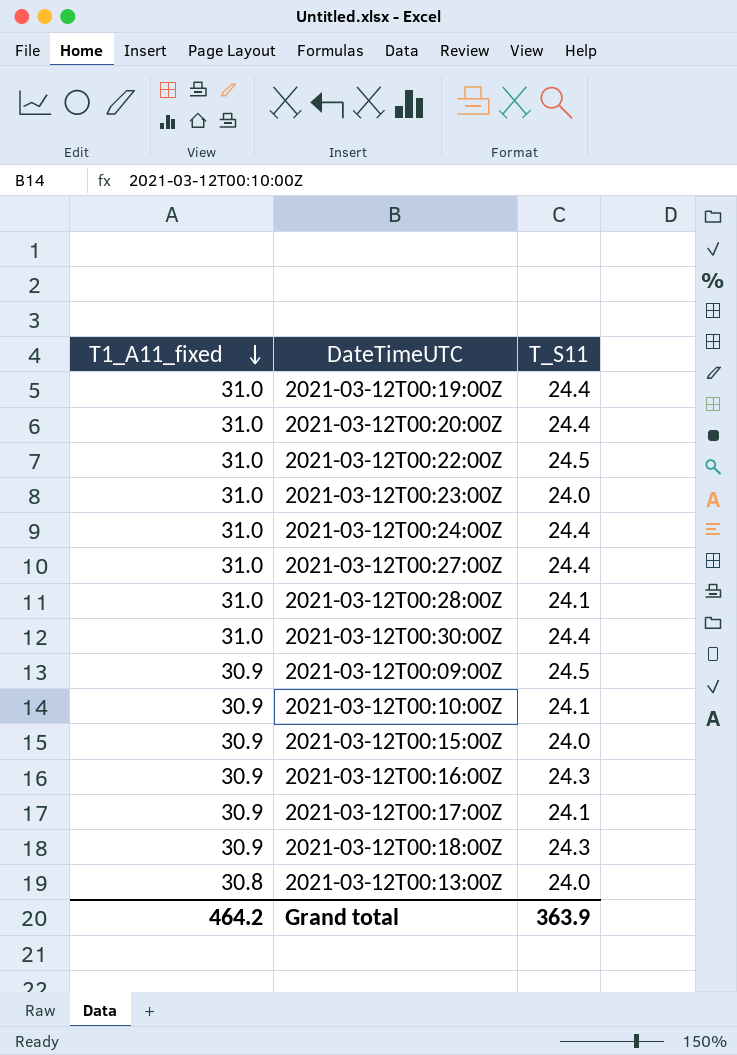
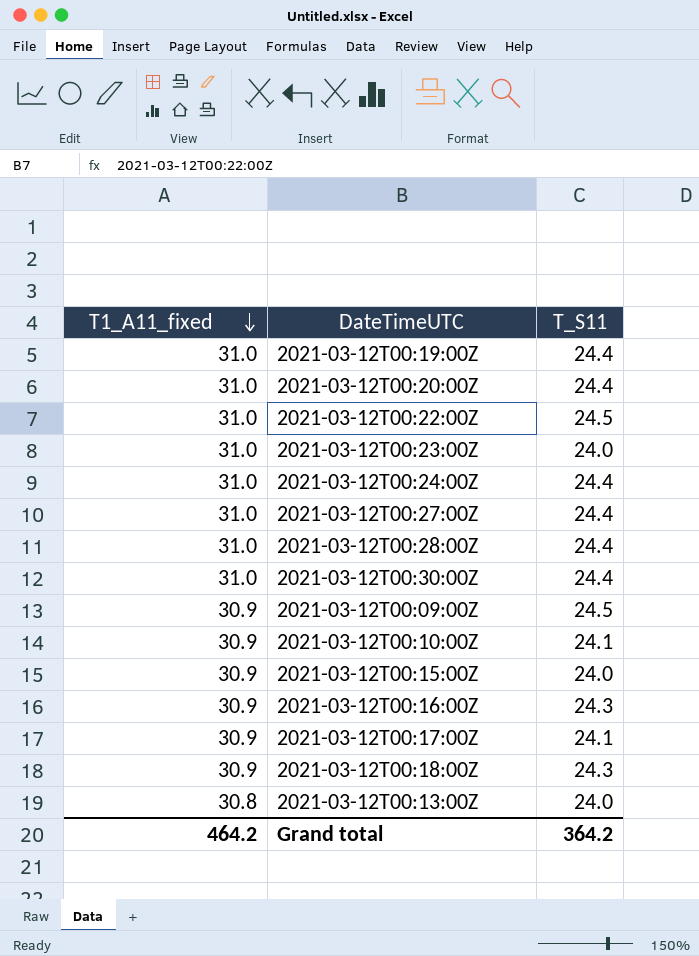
2021-03-12T00:28:00Z | T_S11: 24.1 -> 24.4
Grand total | T_S11: 363.9 -> 364.2

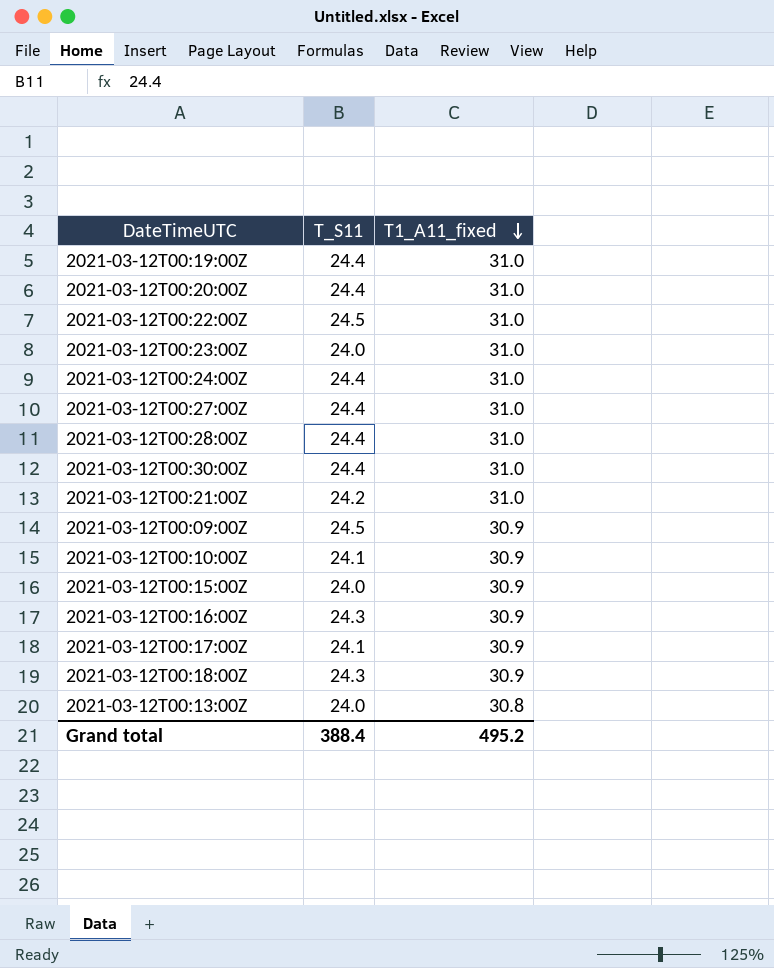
column T1_A11_fixed | position: 1 -> 3
row 2021-03-12T00:21:00Z: none -> 24.2 | 31.0
Grand total | T_S11: 364.2 -> 388.4
Grand total | T1_A11_fixed: 464.2 -> 495.2

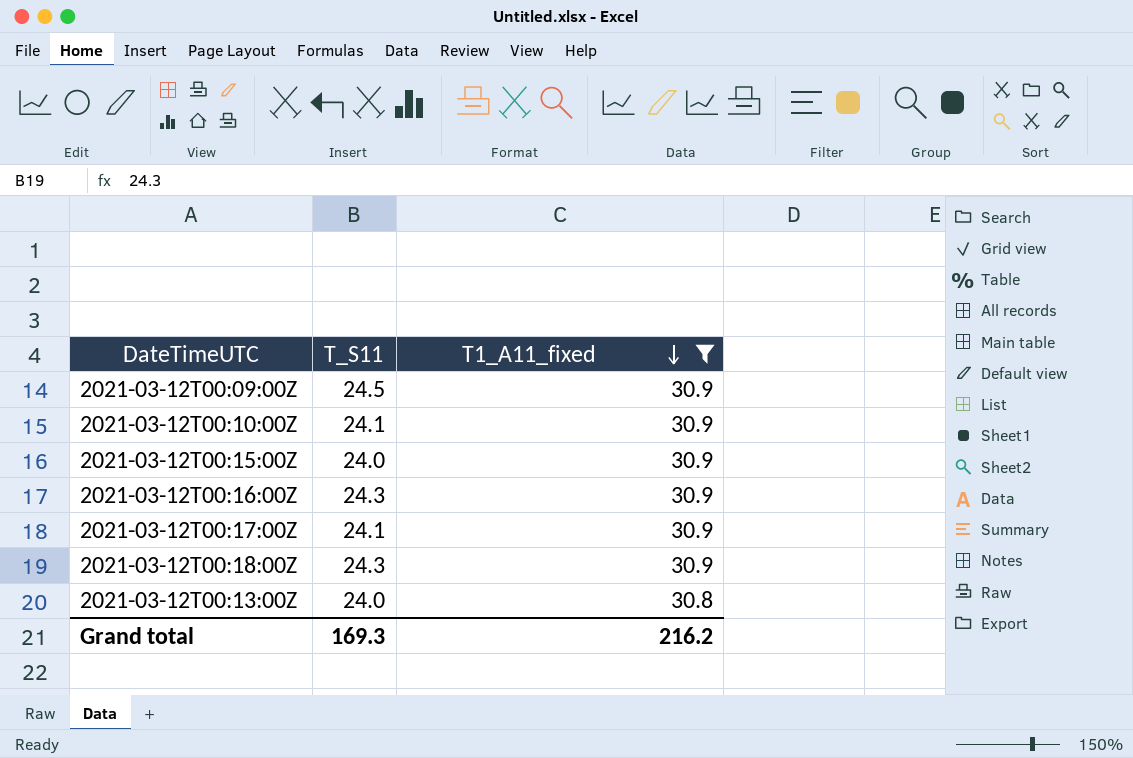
filter: none -> T1_A11_fixed != 31.0
Grand total | T_S11: 388.4 -> 169.3
Grand total | T1_A11_fixed: 495.2 -> 216.2

